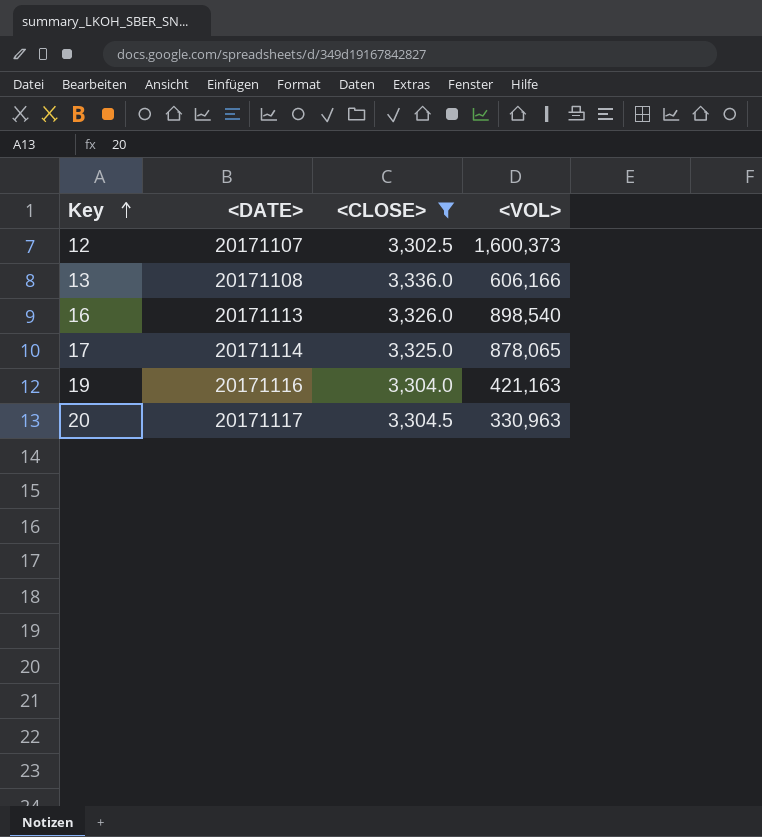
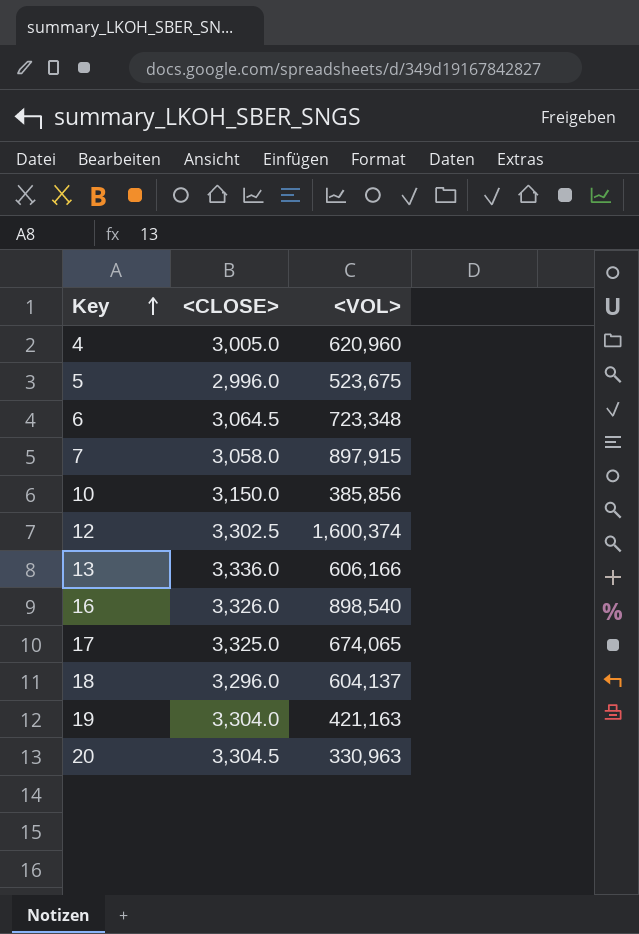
filter: <CLOSE> >= 3,302.5 -> none
column <DATE> | position: 2 -> none
12 | <VOL>: 1,600,373 -> 1,600,374
17 | <VOL>: 878,065 -> 674,065

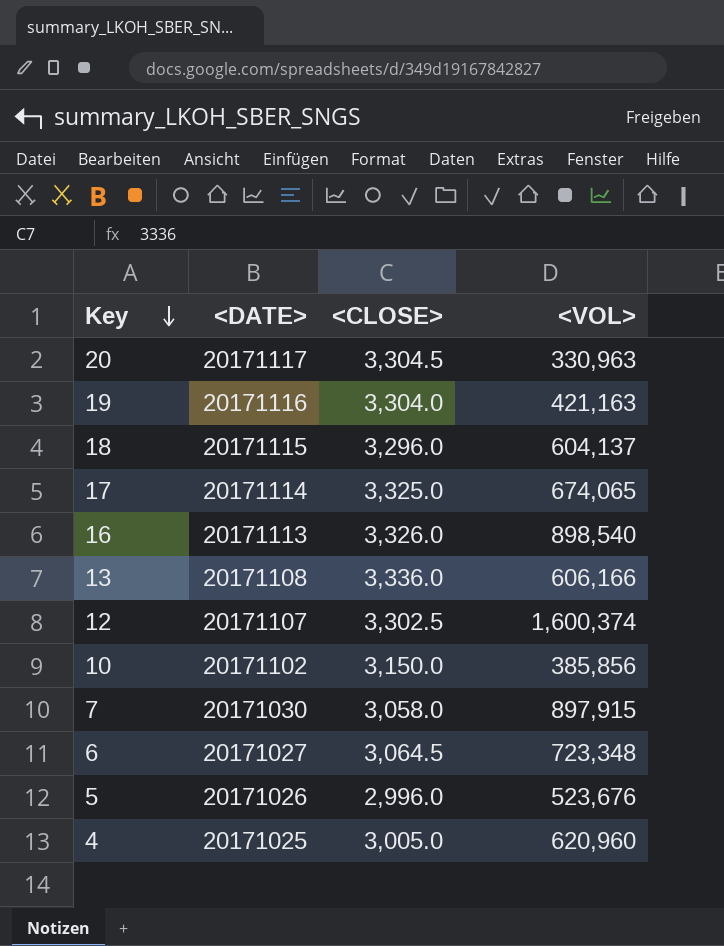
row order: Key ascending -> Key descending
column <DATE> | position: none -> 2
5 | <VOL>: 523,675 -> 523,676

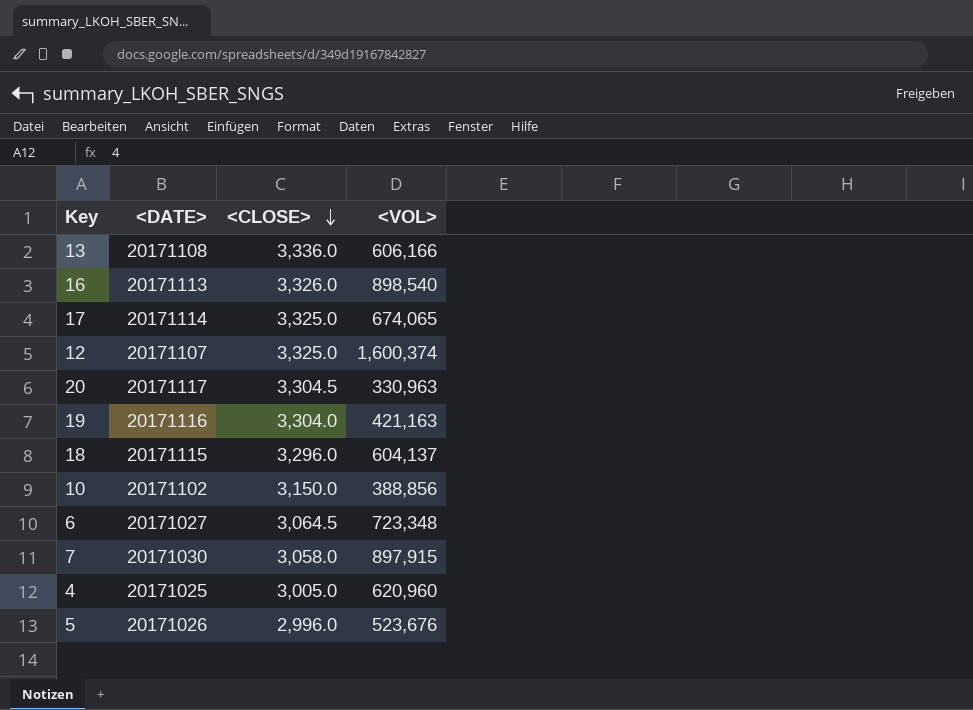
row order: Key descending -> <CLOSE> descending
12 | <CLOSE>: 3,302.5 -> 3,325.0
10 | <VOL>: 385,856 -> 388,856

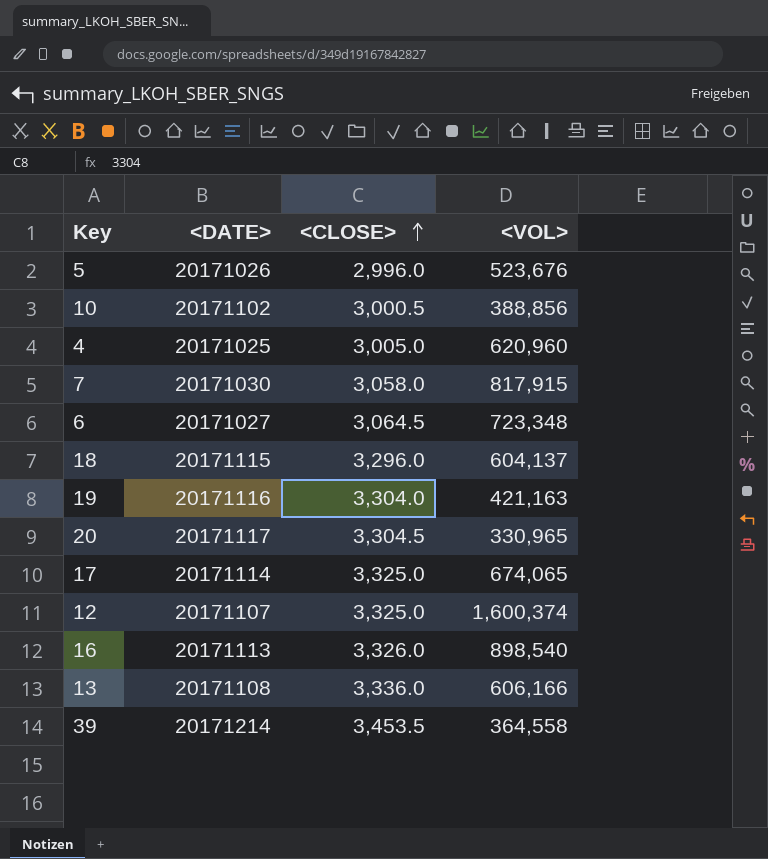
row order: <CLOSE> descending -> <CLOSE> ascending
10 | <CLOSE>: 3,150.0 -> 3,000.5
7 | <VOL>: 897,915 -> 817,915
20 | <VOL>: 330,963 -> 330,965
row 39: none -> 20171214 | 3,453.5 | 364,558

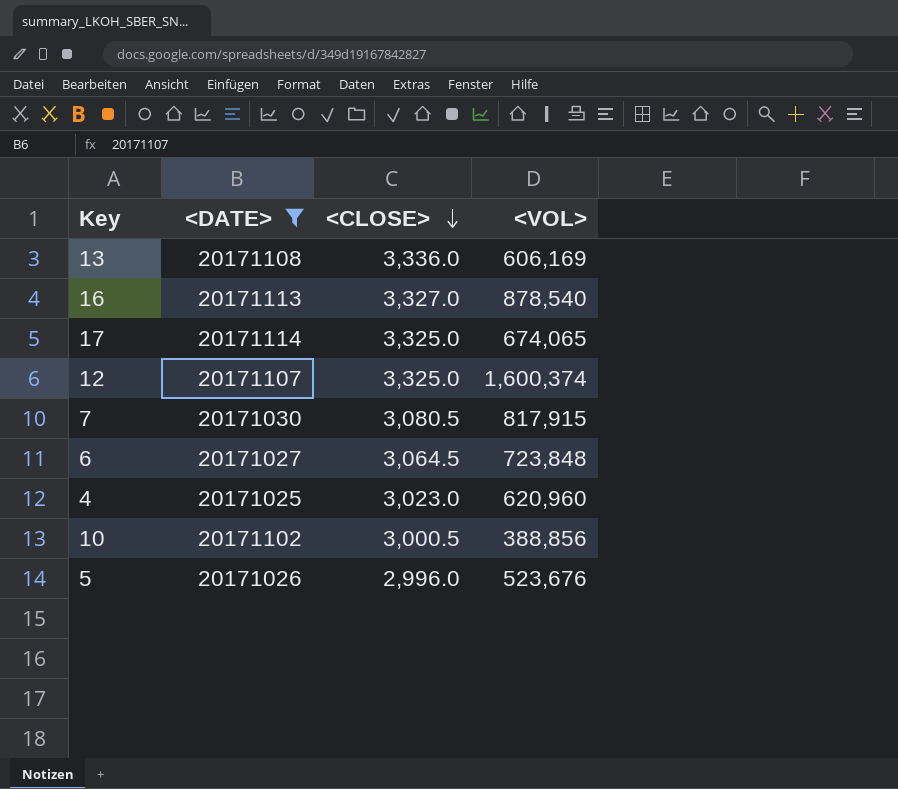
filter: none -> <DATE> <= 20171114
row order: <CLOSE> ascending -> <CLOSE> descending
13 | <VOL>: 606,166 -> 606,169
16 | <CLOSE>: 3,326.0 -> 3,327.0
16 | <VOL>: 898,540 -> 878,540
7 | <CLOSE>: 3,058.0 -> 3,080.5
6 | <VOL>: 723,348 -> 723,848
4 | <CLOSE>: 3,005.0 -> 3,023.0

